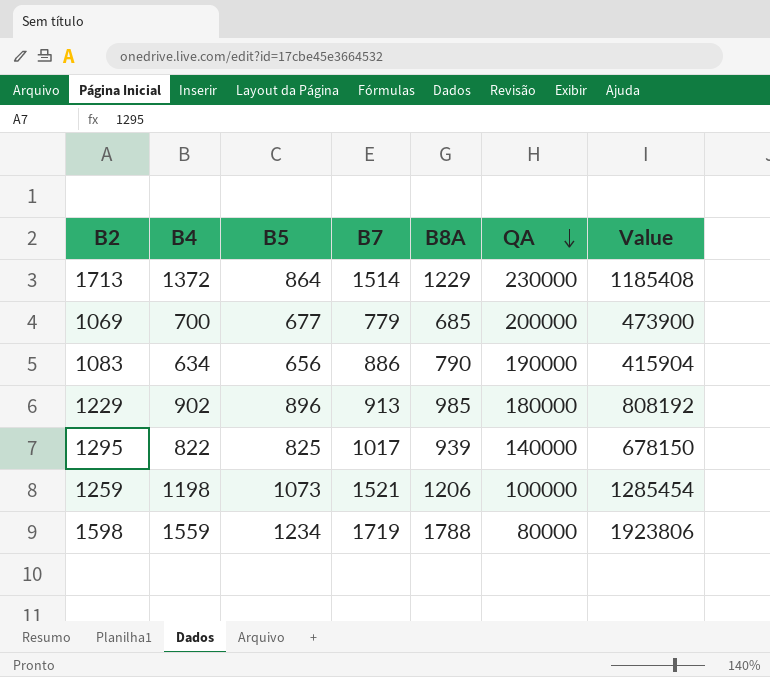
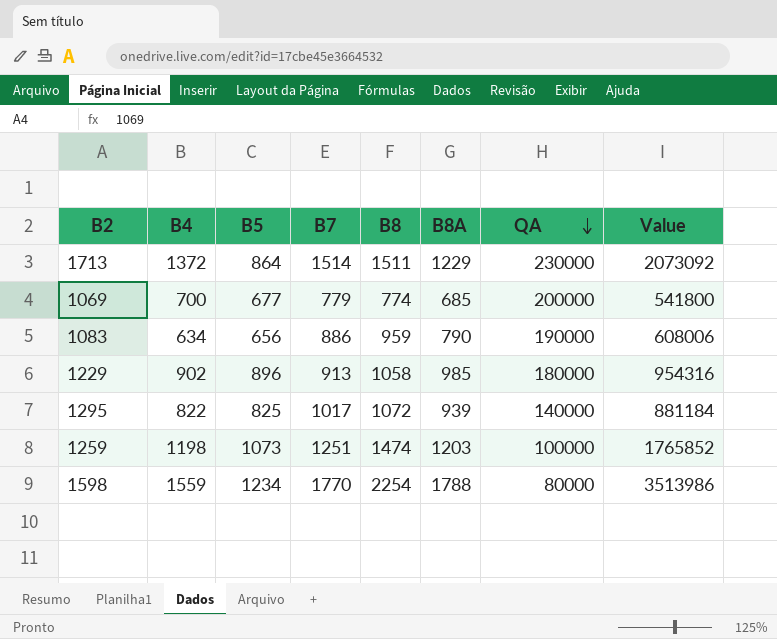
column B8 | position: none -> 5
column Value | formula: [B4] * [B5] -> [B4] * [B8]
1259 | B7: 1521 -> 1251
1259 | B8A: 1206 -> 1203
1598 | B7: 1719 -> 1770

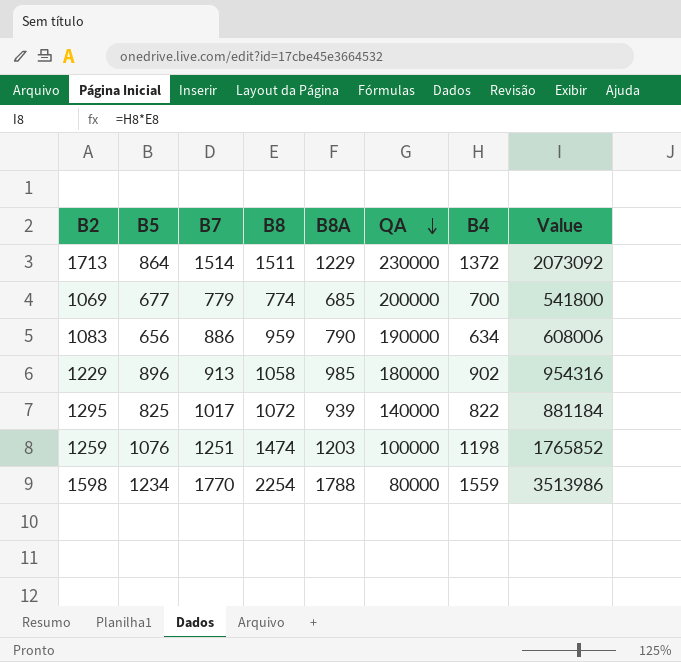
column B4 | position: 2 -> 7
1259 | B5: 1073 -> 1076

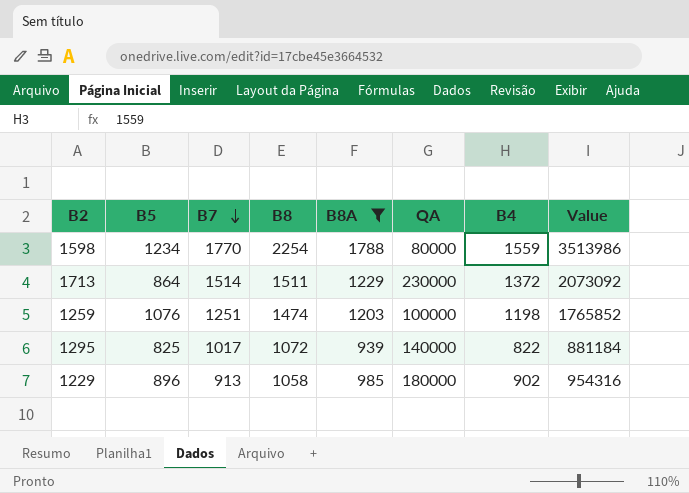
filter: none -> B8A >= 939
row order: QA descending -> B7 descending

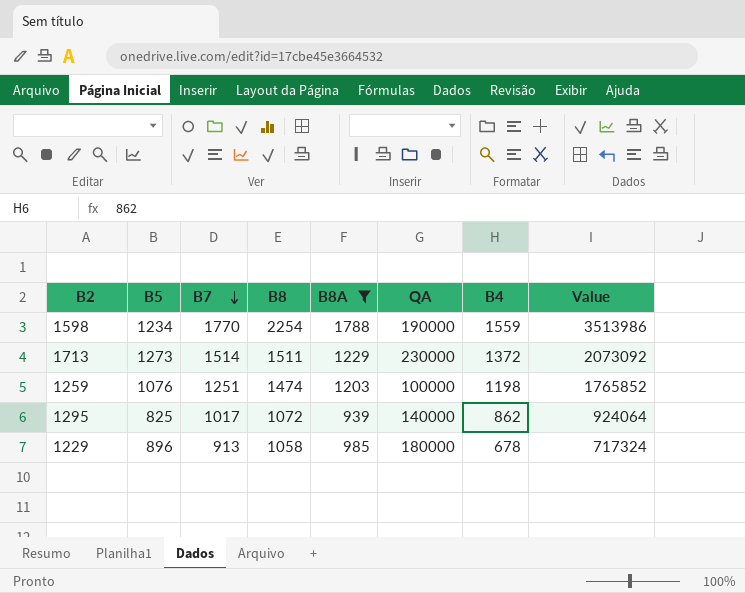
1598 | QA: 80000 -> 190000
1713 | B5: 864 -> 1273
1295 | B4: 822 -> 862
1295 | Value: 881184 -> 924064
1229 | B4: 902 -> 678
1229 | Value: 954316 -> 717324

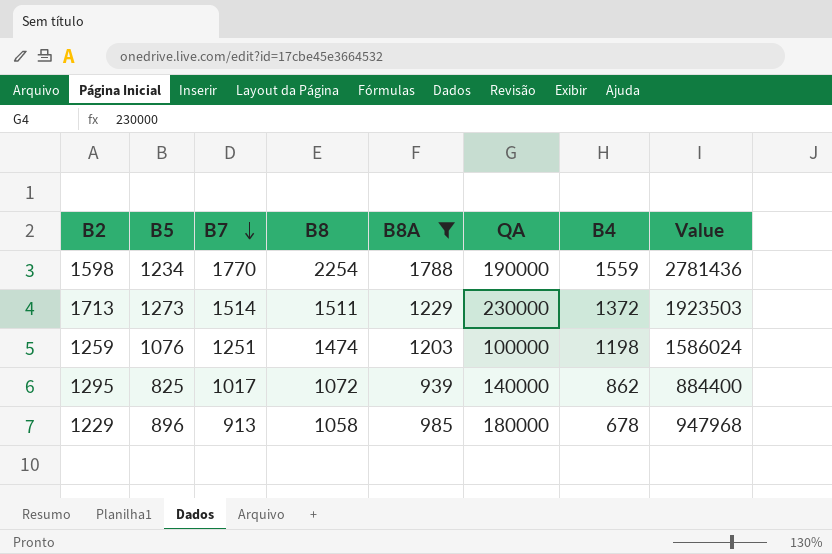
column Value | formula: [B8] * [B4] -> [B5] * [B8]

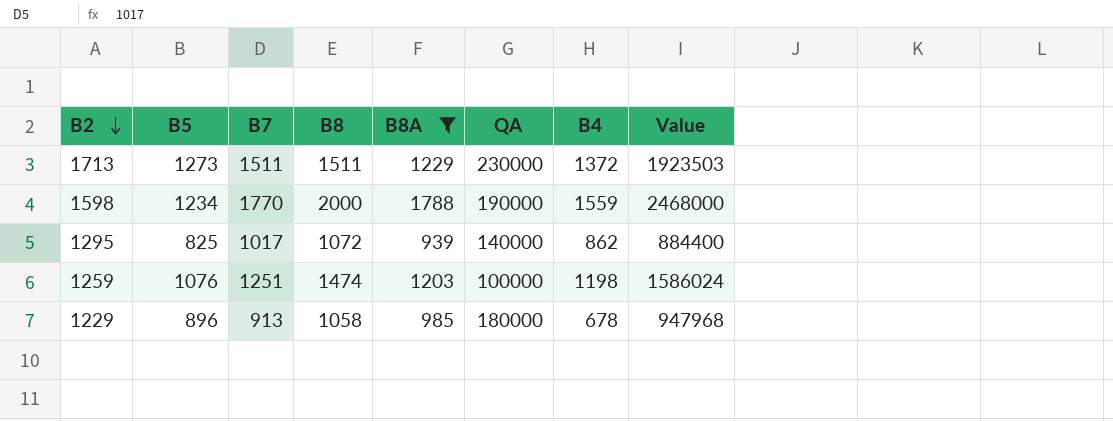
row order: B7 descending -> B2 descending
1713 | B7: 1514 -> 1511
1598 | B8: 2254 -> 2000
1598 | Value: 2781436 -> 2468000

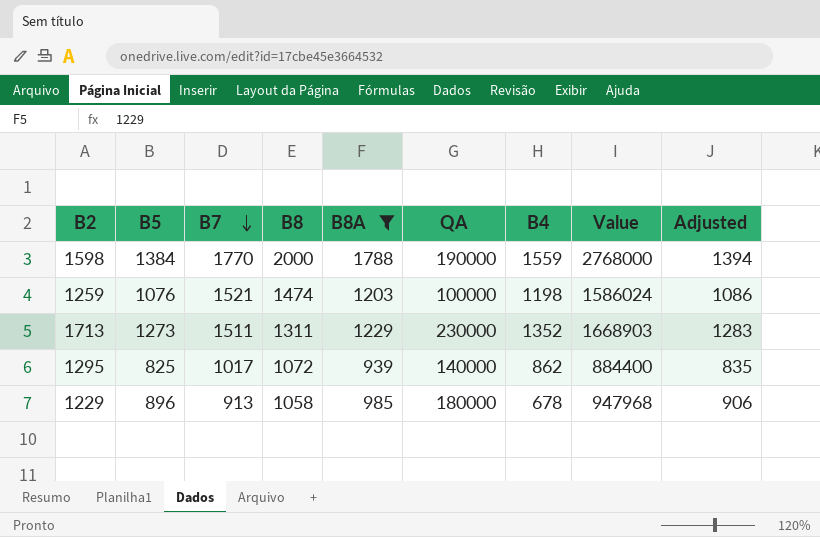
row order: B2 descending -> B7 descending
column Adjusted | formula: none -> [B5] + 10
1598 | B5: 1234 -> 1384
1598 | Value: 2468000 -> 2768000
1259 | B7: 1251 -> 1521
1713 | B8: 1511 -> 1311
1713 | B4: 1372 -> 1352
1713 | Value: 1923503 -> 1668903

